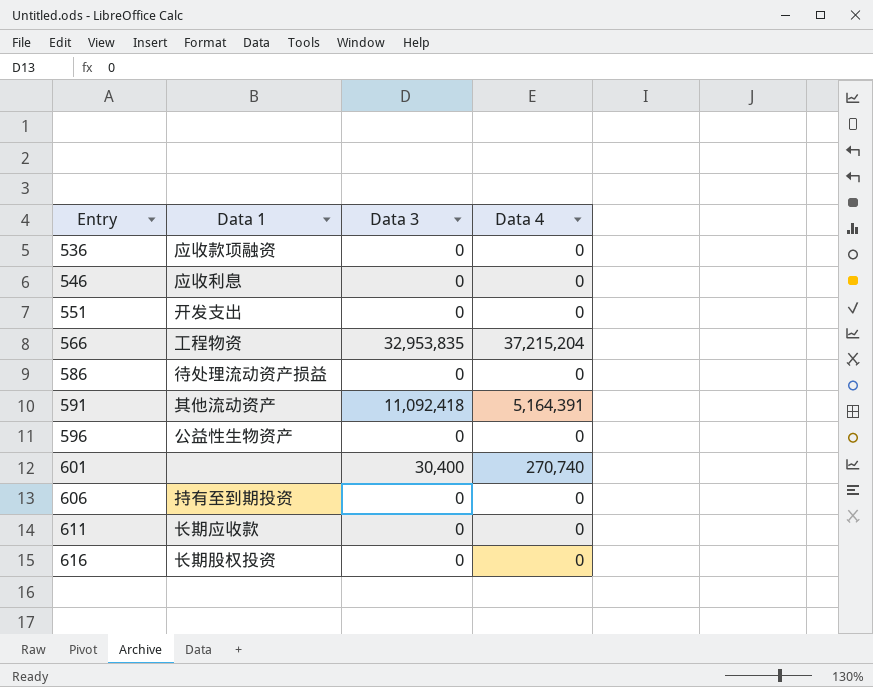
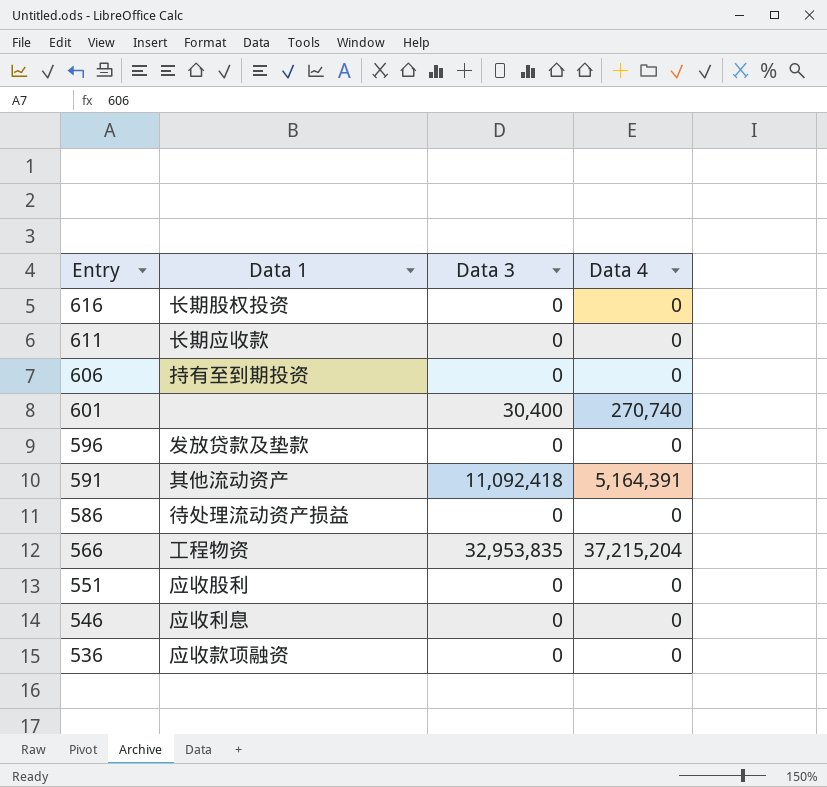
row order: Entry ascending -> Entry descending
596 | Data 1: 公益性生物资产 -> 发放贷款及垫款
551 | Data 1: 开发支出 -> 应收股利

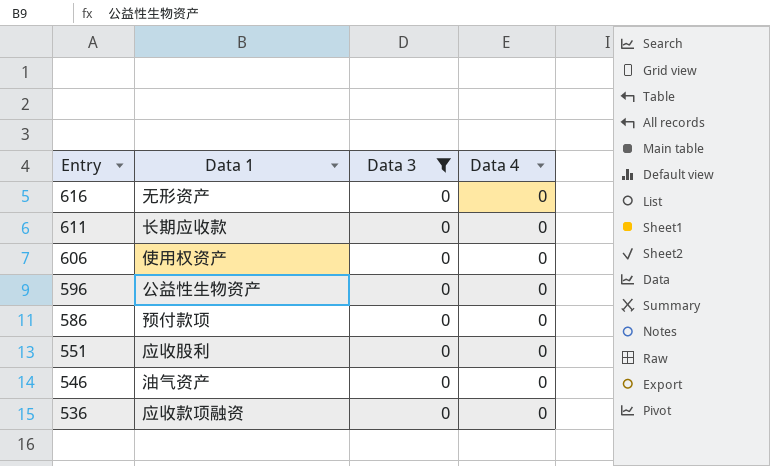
filter: none -> Data 3 = 0
616 | Data 1: 长期股权投资 -> 无形资产
606 | Data 1: 持有至到期投资 -> 使用权资产
596 | Data 1: 发放贷款及垫款 -> 公益性生物资产
586 | Data 1: 待处理流动资产损益 -> 预付款项
546 | Data 1: 应收利息 -> 油气资产

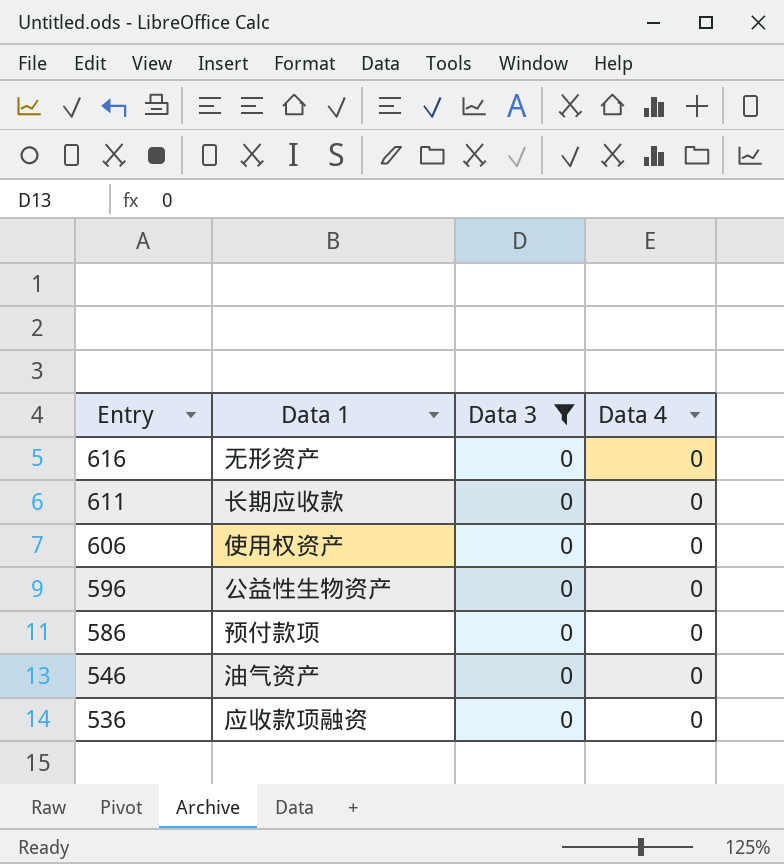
row 551: 应收股利 | 0 | 0 -> none

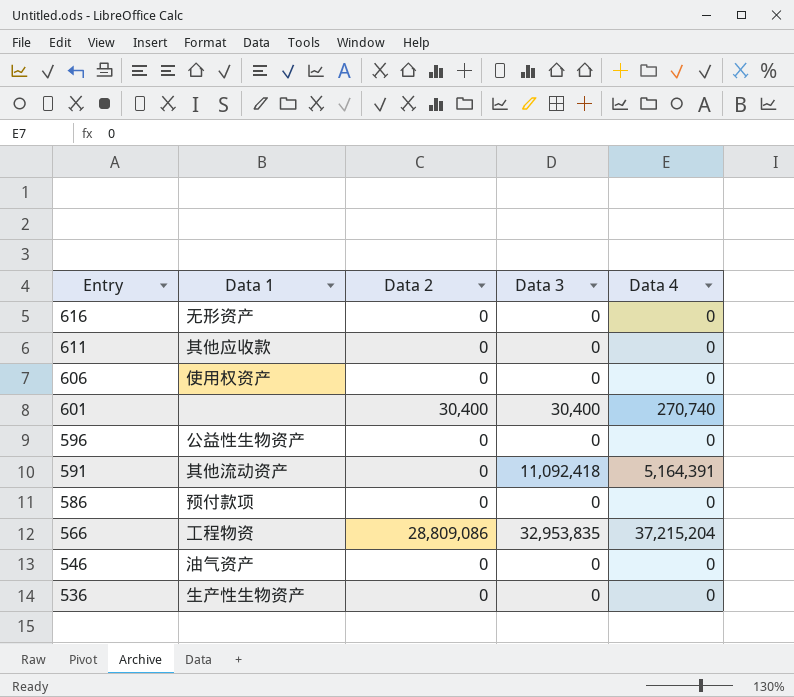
filter: Data 3 = 0 -> none
column Data 2 | position: none -> 3
611 | Data 1: 长期应收款 -> 其他应收款
536 | Data 1: 应收款项融资 -> 生产性生物资产

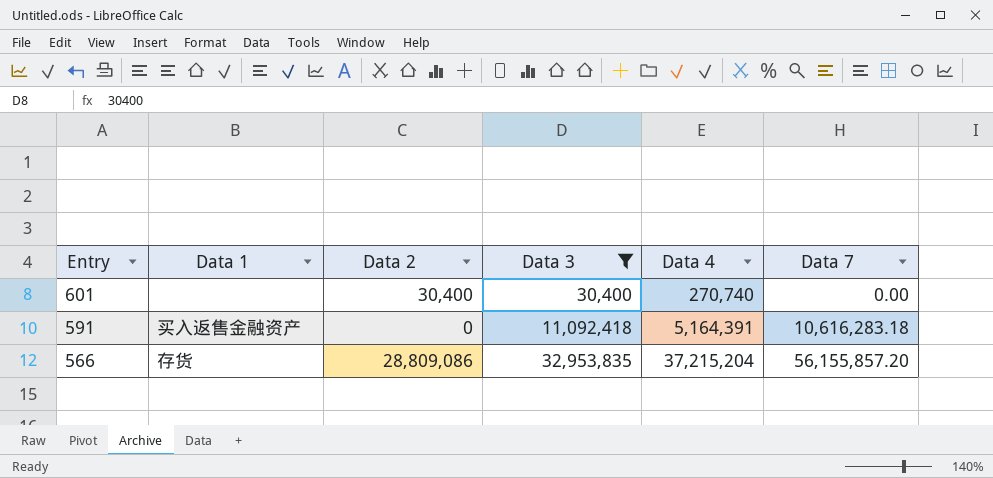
filter: none -> Data 3 != 0
column Data 7 | position: none -> 6
591 | Data 1: 其他流动资产 -> 买入返售金融资产
566 | Data 1: 工程物资 -> 存货

